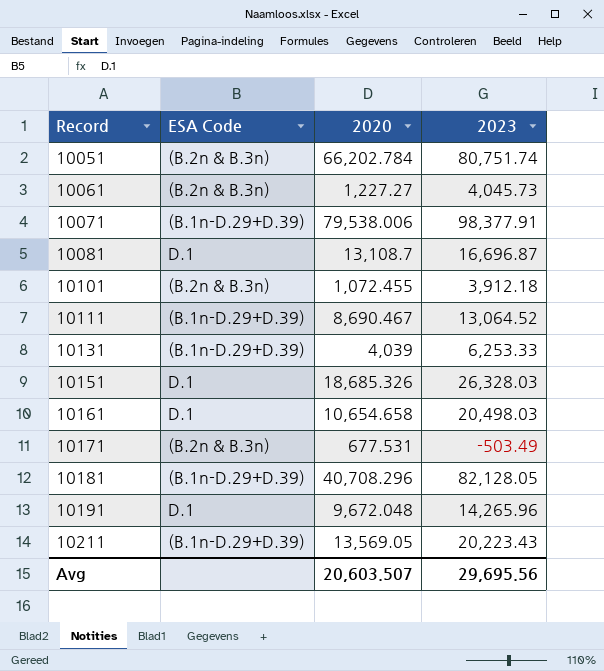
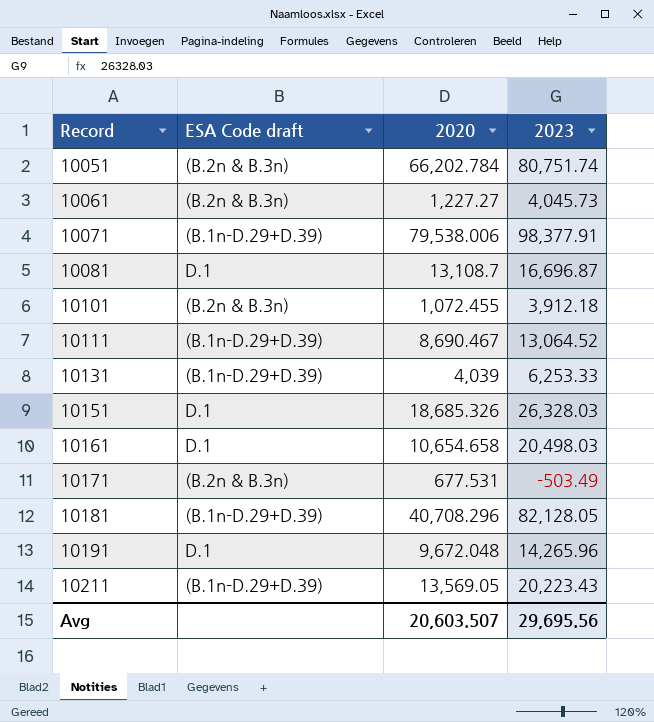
column name: ESA Code -> ESA Code draft

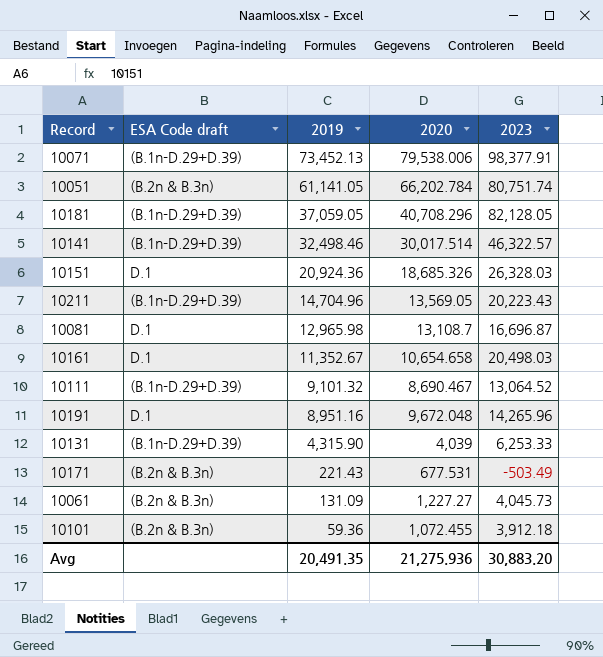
row order: Record ascending -> 2019 descending
column 2019 | position: none -> 3
row 10141: none -> (B.1n-D.29+D.39) | 32,498.46 | 30,017.514 | 46,322.57
Avg | 2020: 20,603.507 -> 21,275.936
Avg | 2023: 29,695.56 -> 30,883.20

